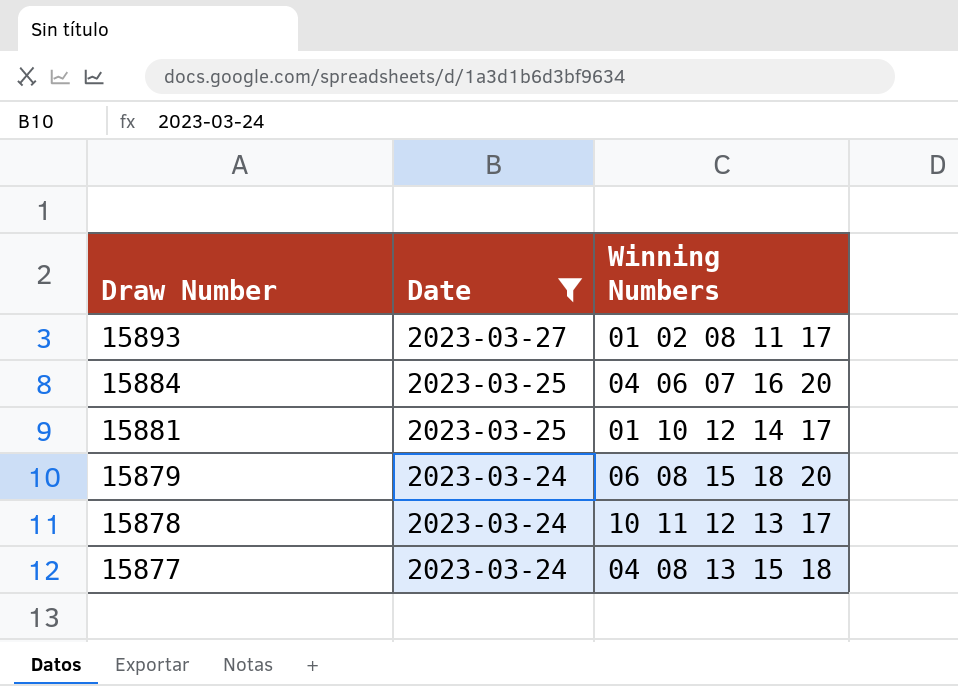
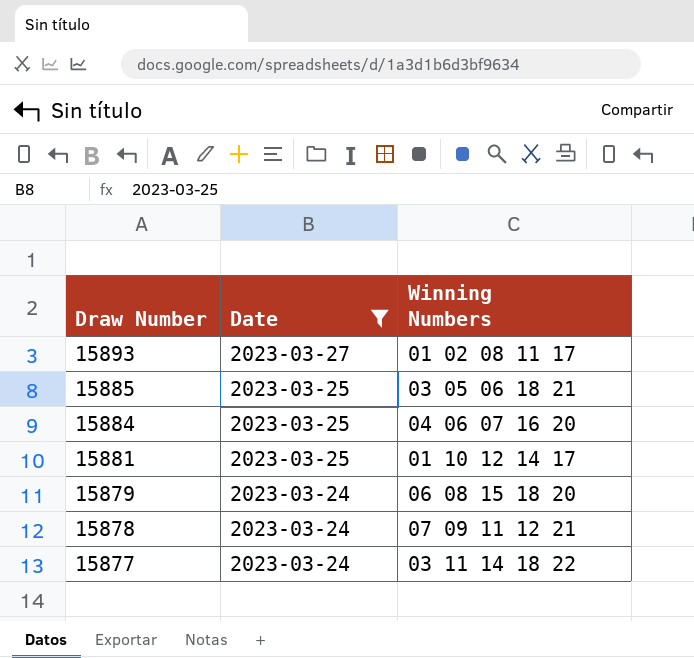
row 15885: none -> 2023-03-25 | 03 05 06 18 21
15878 | Winning Numbers: 10 11 12 13 17 -> 07 09 11 12 21
15877 | Winning Numbers: 04 08 13 15 18 -> 03 11 14 18 22

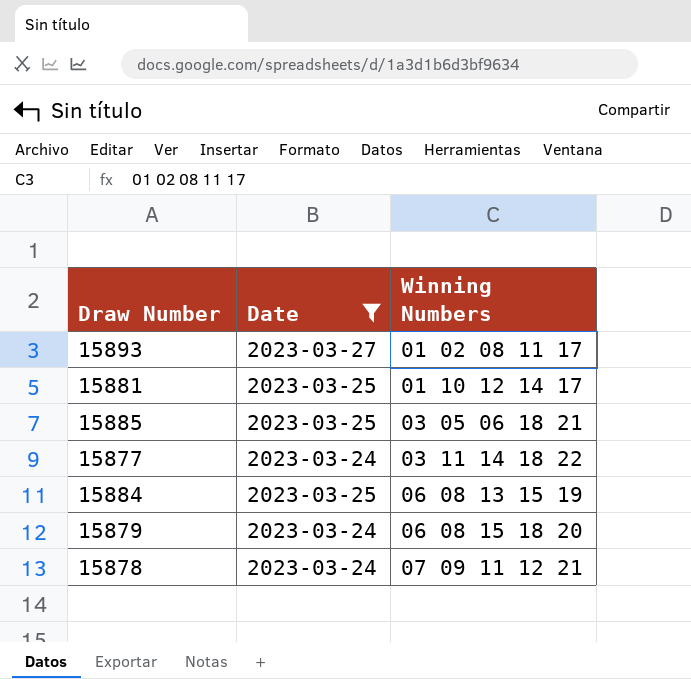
row order: Draw Number descending -> Winning Numbers ascending
15884 | Winning Numbers: 04 06 07 16 20 -> 06 08 13 15 19

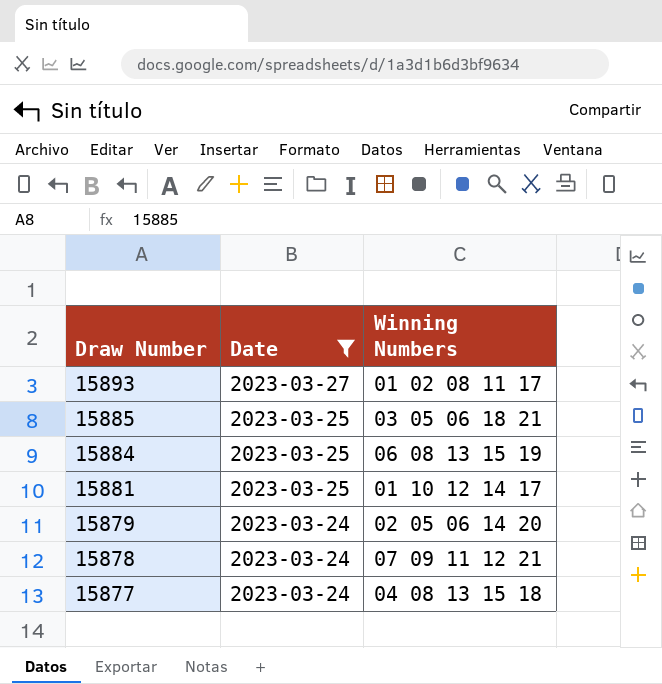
row order: Winning Numbers ascending -> Draw Number descending
15879 | Winning Numbers: 06 08 15 18 20 -> 02 05 06 14 20
15877 | Winning Numbers: 03 11 14 18 22 -> 04 08 13 15 18

